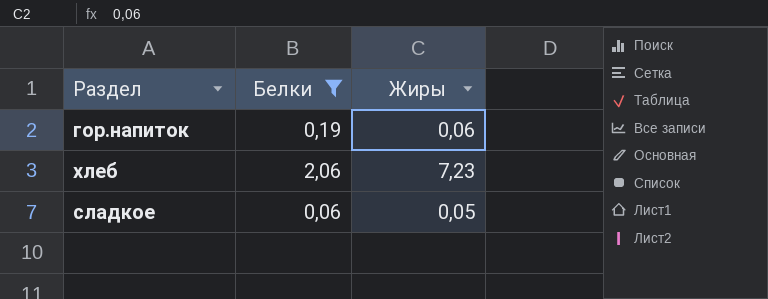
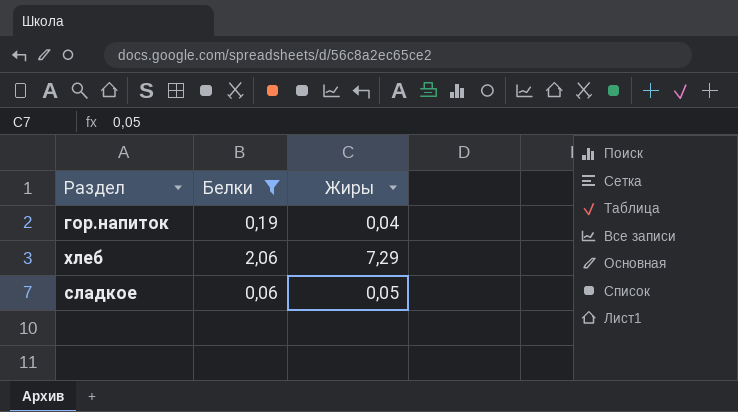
гор.напиток | Жиры: 0,06 -> 0,04
хлеб | Жиры: 7,23 -> 7,29

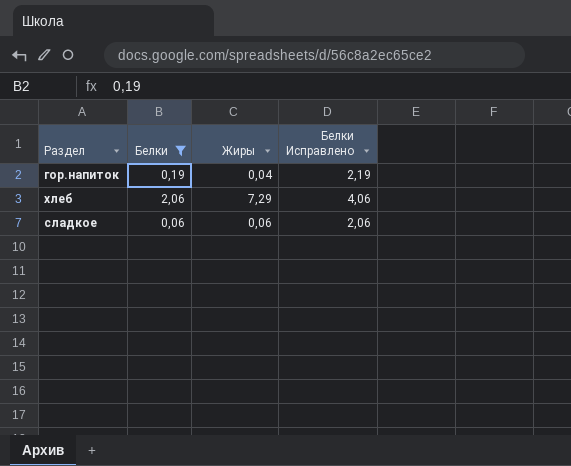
column Белки Исправлено | formula: none -> [Белки] + 2
сладкое | Жиры: 0,05 -> 0,06

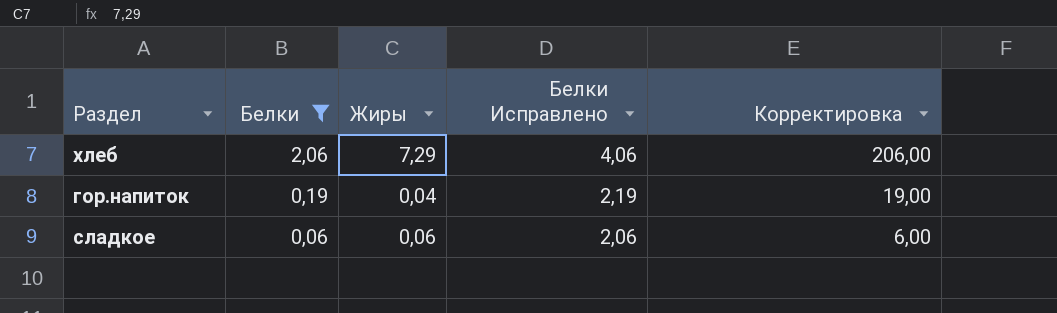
row order: none -> Белки descending
column Корректировка | formula: none -> [Белки] * 100

